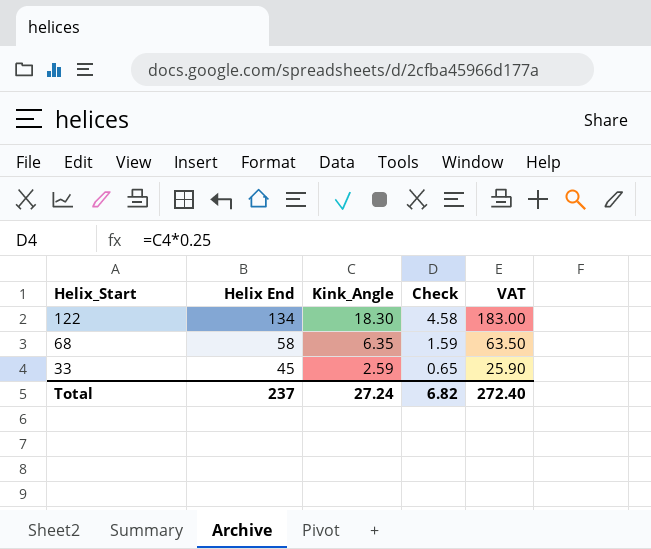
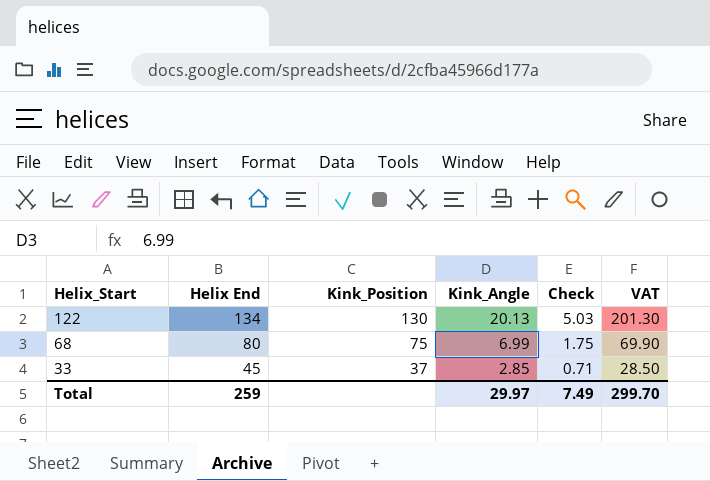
column Kink_Position | position: none -> 3
122 | Kink_Angle: 18.30 -> 20.13
122 | Check: 4.58 -> 5.03
122 | VAT: 183.00 -> 201.30
68 | Helix End: 58 -> 80
68 | Kink_Angle: 6.35 -> 6.99
68 | Check: 1.59 -> 1.75
68 | VAT: 63.50 -> 69.90
33 | Kink_Angle: 2.59 -> 2.85
33 | Check: 0.65 -> 0.71
33 | VAT: 25.90 -> 28.50
Total | Helix End: 237 -> 259
Total | Kink_Angle: 27.24 -> 29.97
Total | Check: 6.82 -> 7.49
Total | VAT: 272.40 -> 299.70

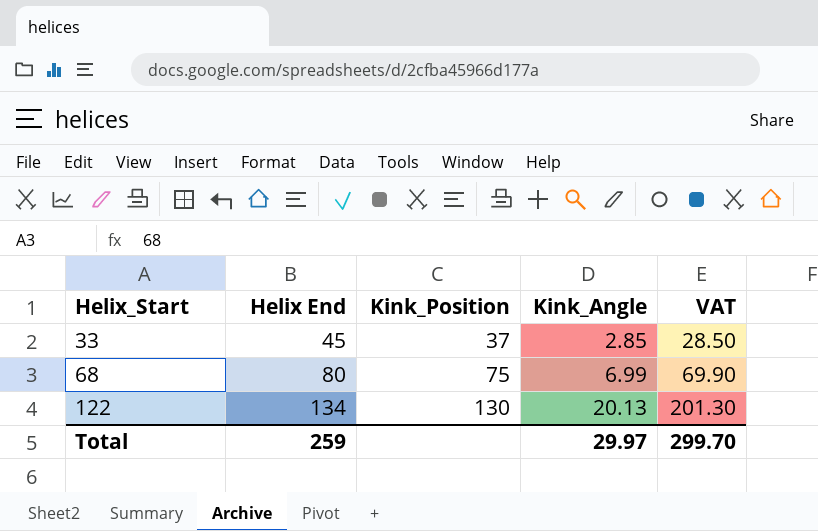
row order: Helix_Start descending -> Helix_Start ascending
column Check | formula: [Kink_Angle] * 0.25 -> none

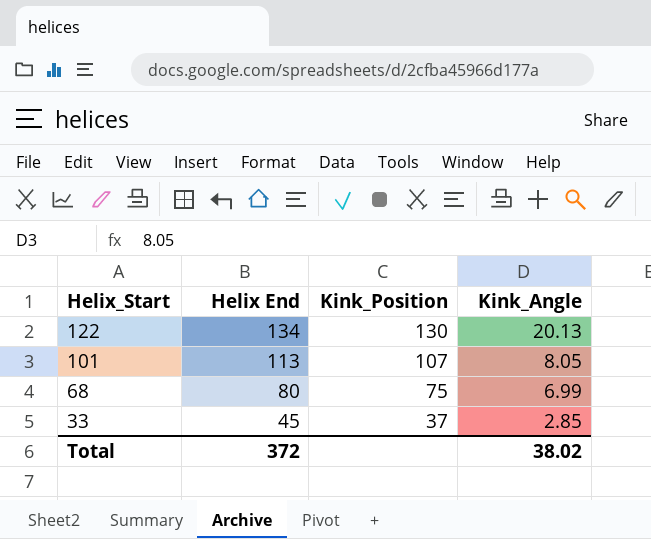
row order: Helix_Start ascending -> Helix_Start descending
column VAT | formula: [Kink_Angle] * 10 -> none
row 101: none -> 113 | 107 | 8.05
Total | Helix End: 259 -> 372
Total | Kink_Angle: 29.97 -> 38.02

